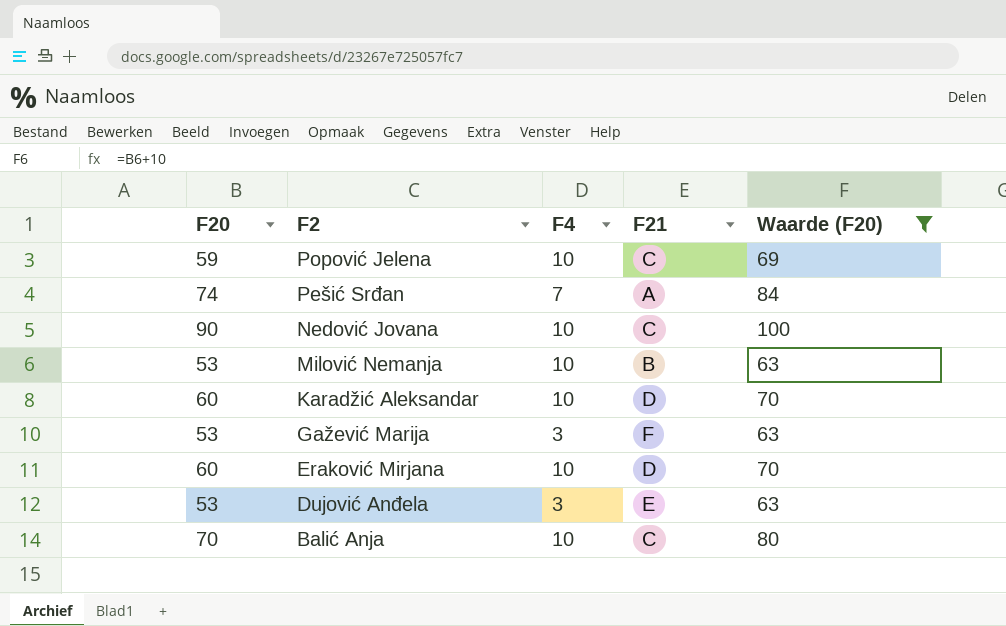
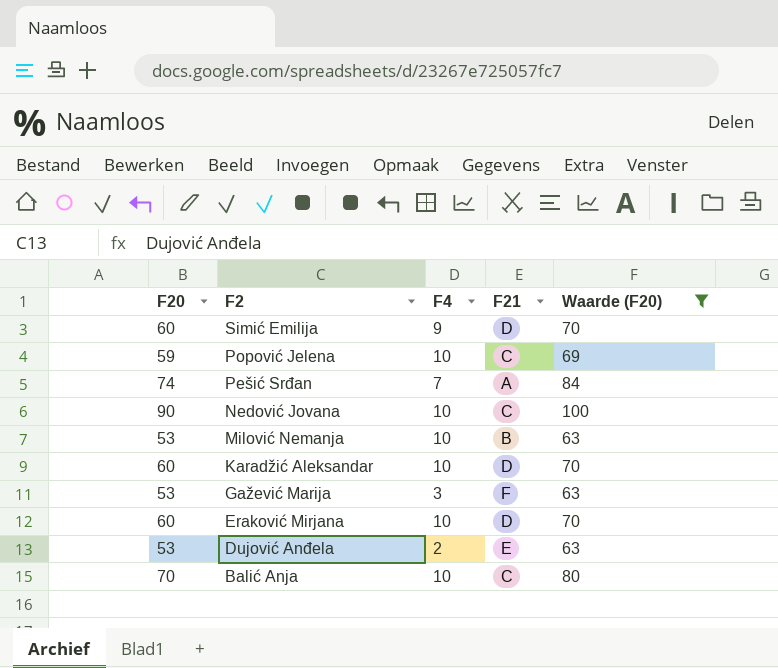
row Simić Emilija: none -> 60 | 9 | D | 70
Dujović Anđela | F4: 3 -> 2

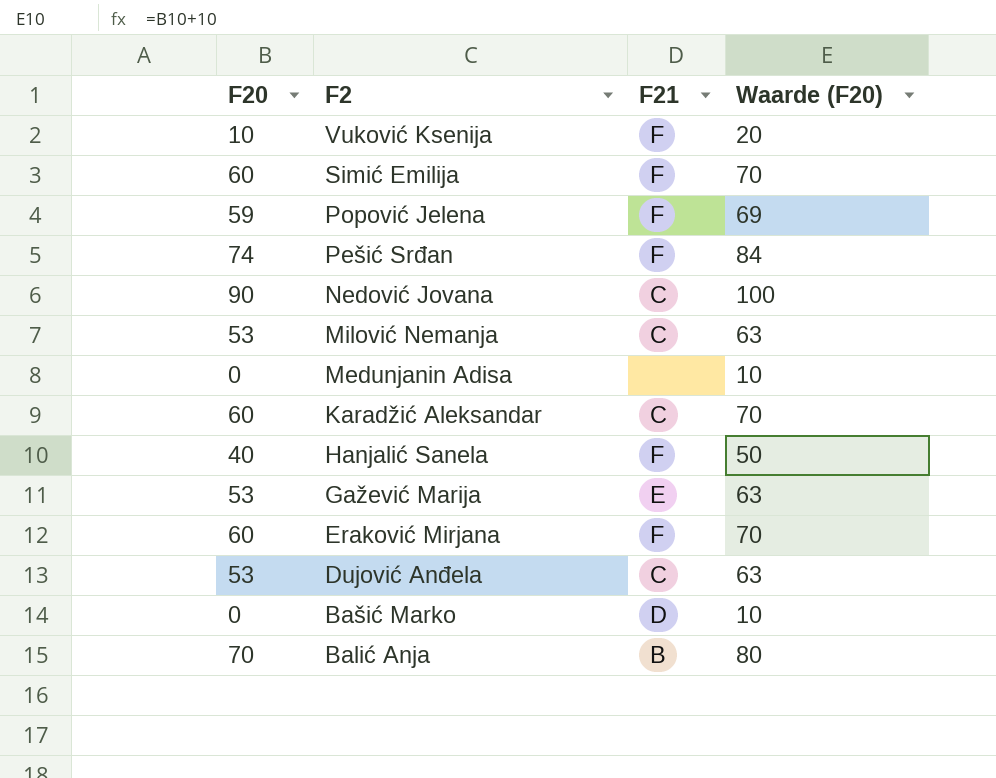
filter: Waarde (F20) >= 63 -> none
column F4 | position: 3 -> none
Simić Emilija | F21: D -> F
Popović Jelena | F21: C -> F
Pešić Srđan | F21: A -> F
Milović Nemanja | F21: B -> C
Karadžić Aleksandar | F21: D -> C
Gažević Marija | F21: F -> E
Eraković Mirjana | F21: D -> F
Dujović Anđela | F21: E -> C
Balić Anja | F21: C -> B

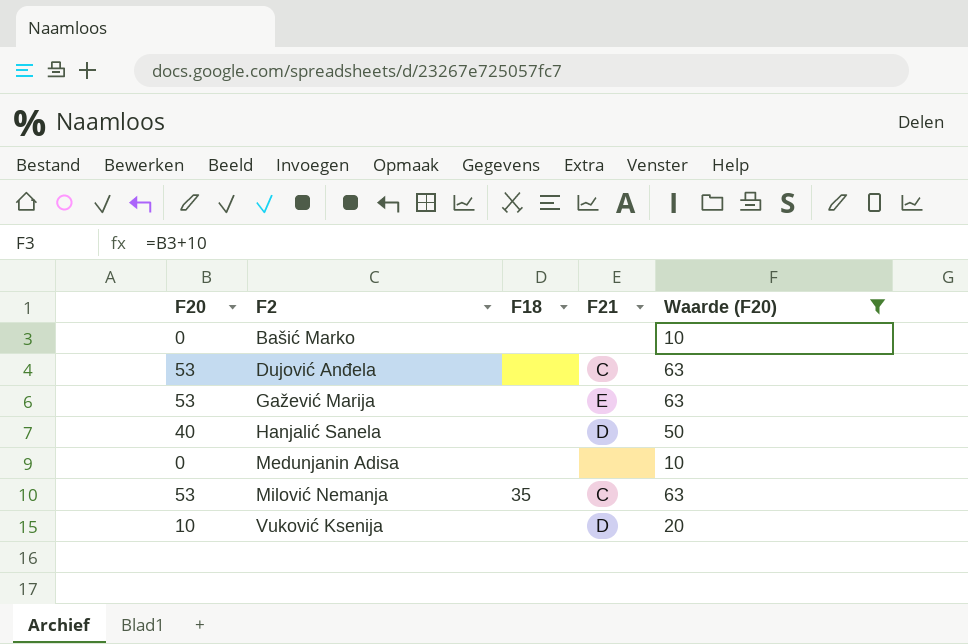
filter: none -> Waarde (F20) <= 63
row order: F2 descending -> F2 ascending
column F18 | position: none -> 3
Bašić Marko | F21: D -> none
Hanjalić Sanela | F21: F -> D
Vuković Ksenija | F21: F -> D

